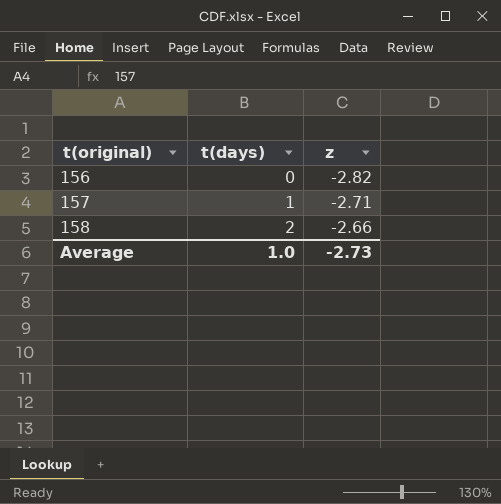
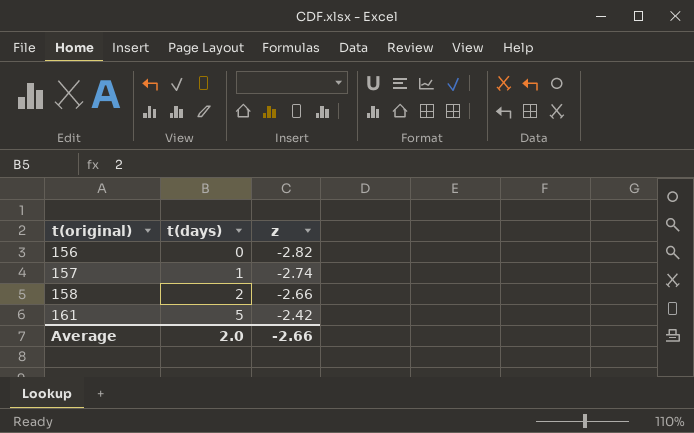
157 | z: -2.71 -> -2.74
row 161: none -> 5 | -2.42
Average | t(days): 1.0 -> 2.0
Average | z: -2.73 -> -2.66

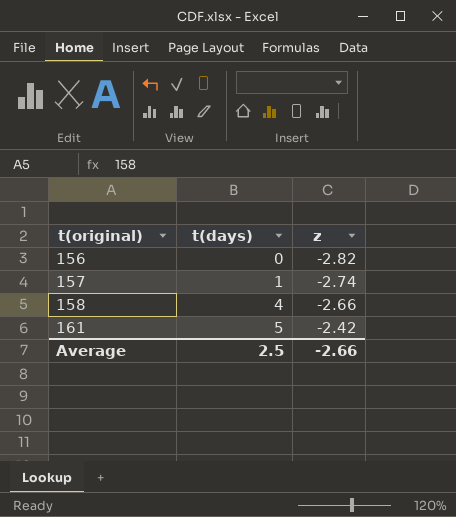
158 | t(days): 2 -> 4
Average | t(days): 2.0 -> 2.5

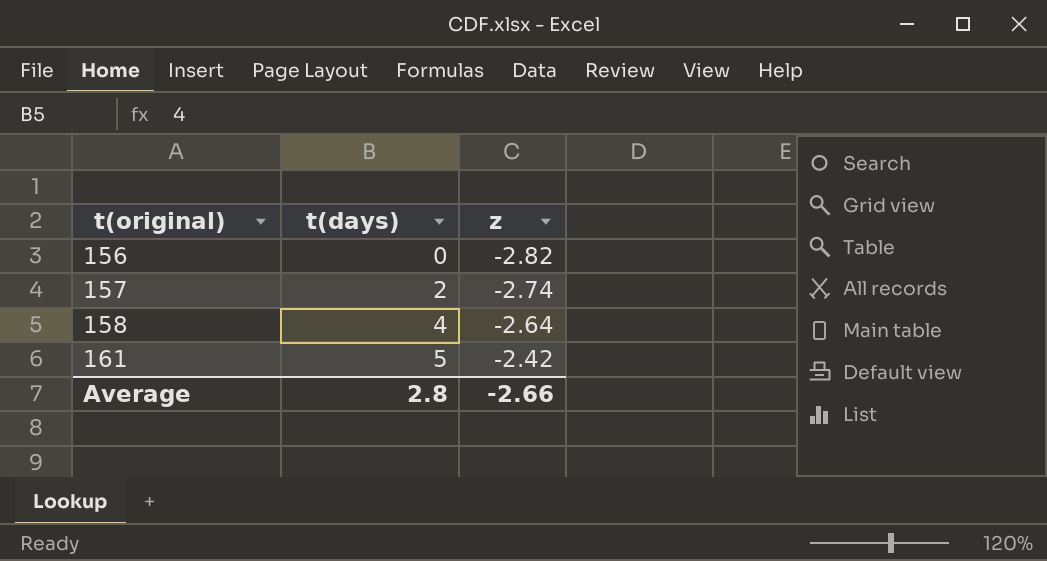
157 | t(days): 1 -> 2
158 | z: -2.66 -> -2.64
Average | t(days): 2.5 -> 2.8

